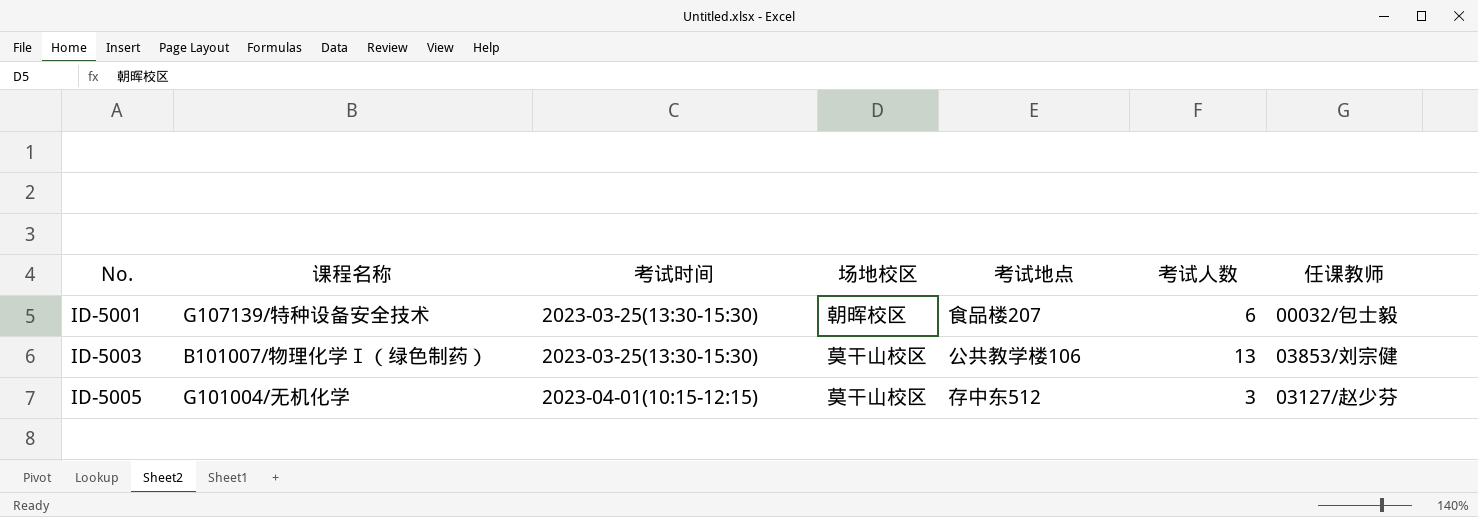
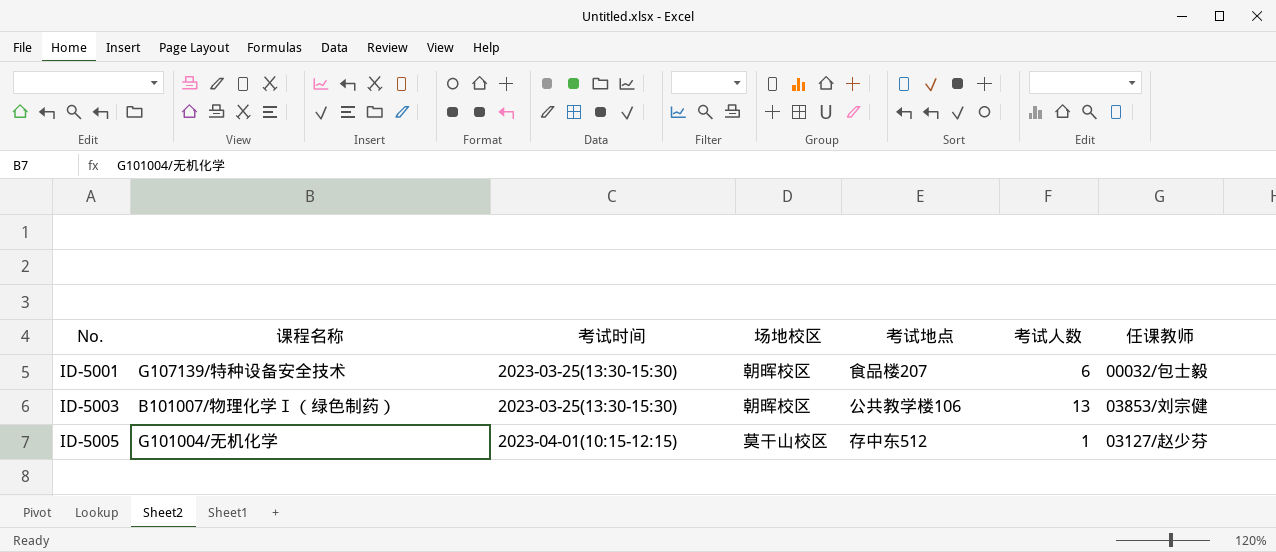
ID-5003 | 场地校区: 莫干山校区 -> 朝晖校区
ID-5005 | 考试人数: 3 -> 1

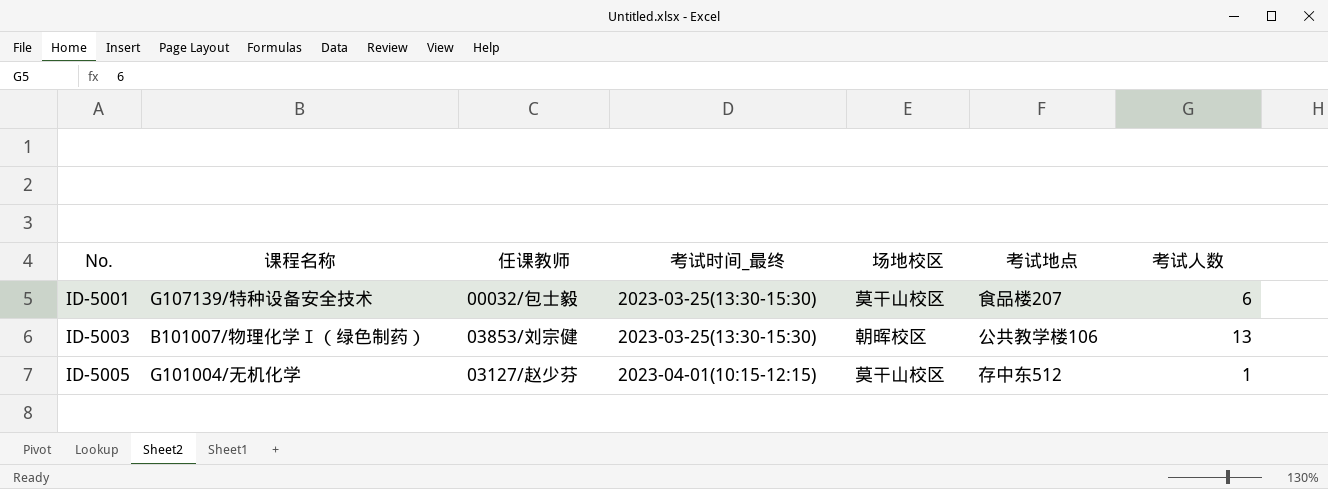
column 任课教师 | position: 7 -> 3
column name: 考试时间 -> 考试时间_最终
ID-5001 | 场地校区: 朝晖校区 -> 莫干山校区

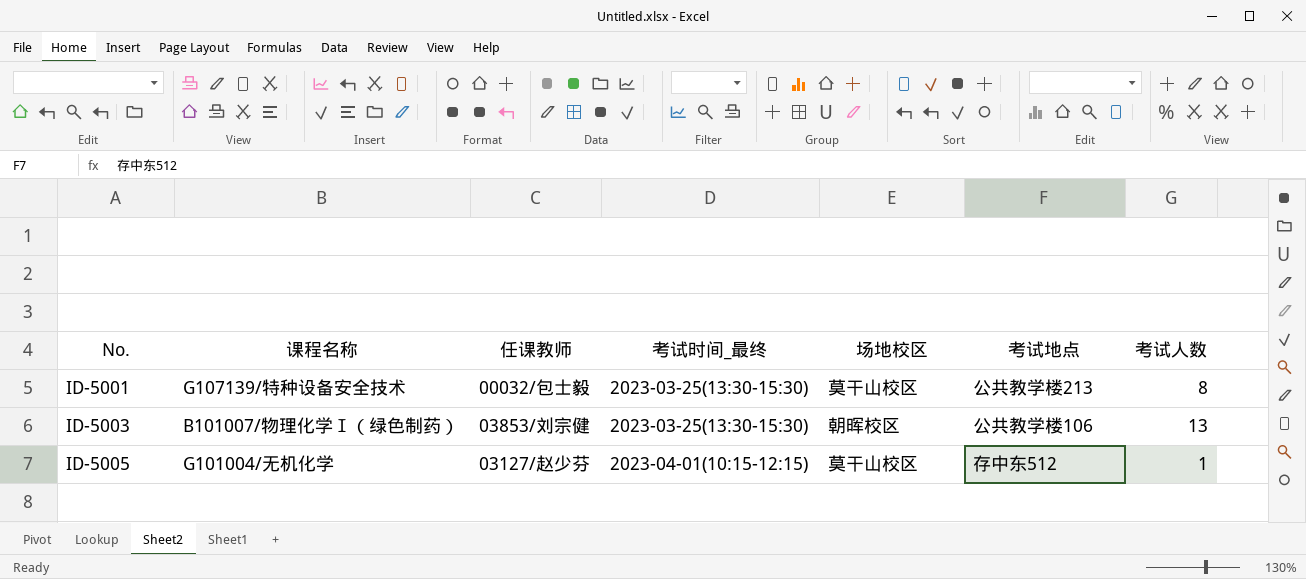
ID-5001 | 考试地点: 食品楼207 -> 公共教学楼213
ID-5001 | 考试人数: 6 -> 8

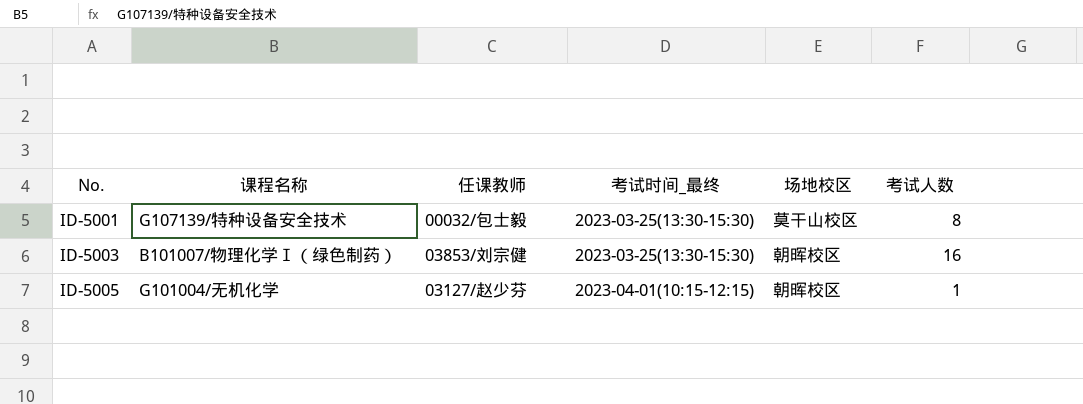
column 考试地点 | position: 6 -> none
ID-5003 | 考试人数: 13 -> 16
ID-5005 | 场地校区: 莫干山校区 -> 朝晖校区

